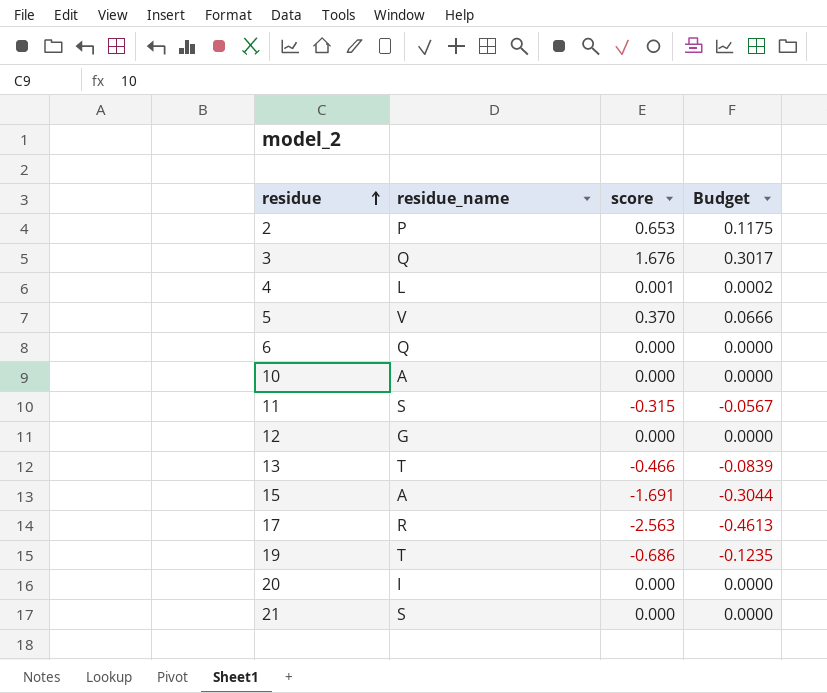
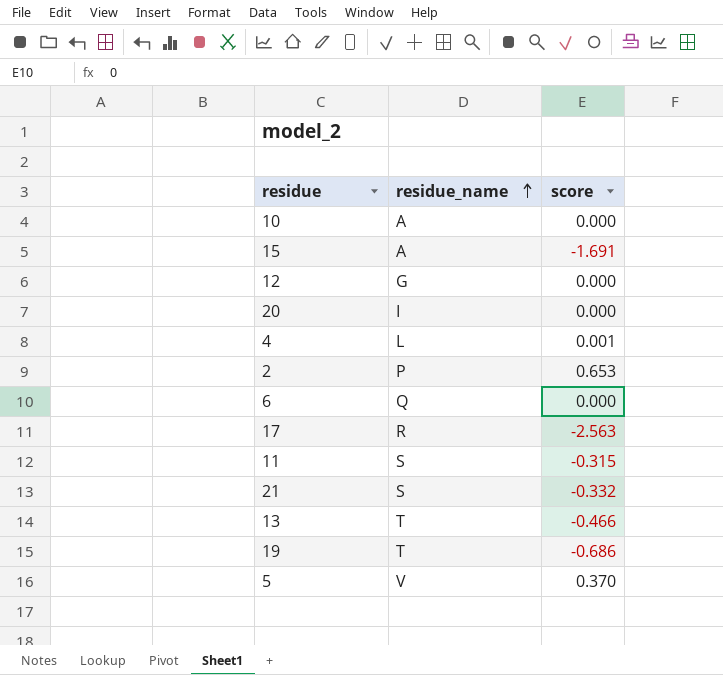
row order: residue ascending -> residue_name ascending
column Budget | formula: [score] * 0.18 -> none
row 3: Q | 1.676 | 0.3017 -> none
21 | score: 0.000 -> -0.332

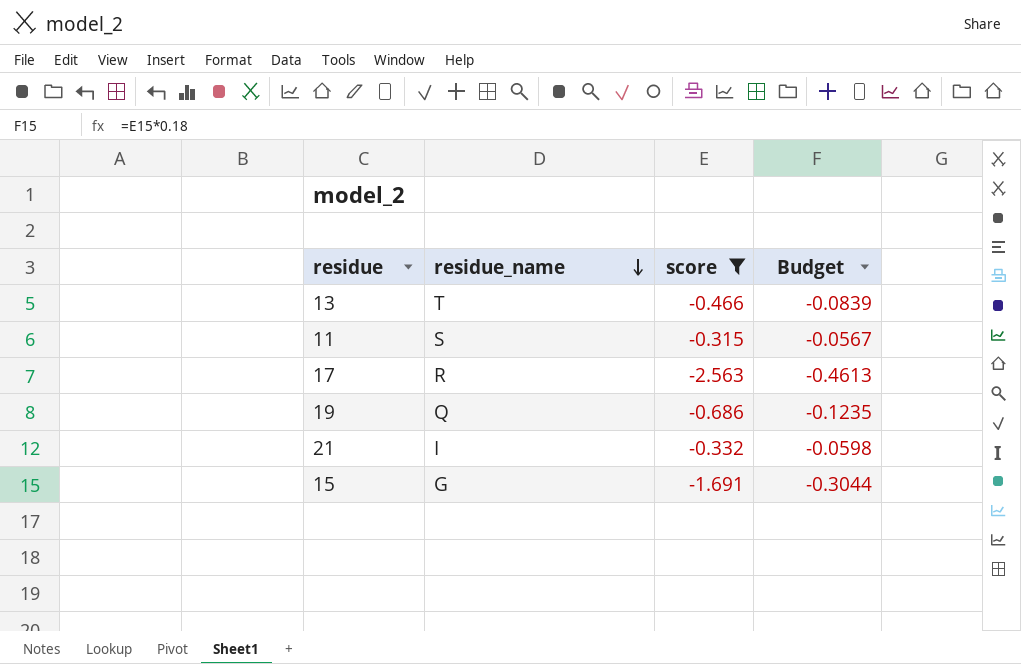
filter: none -> score <= -0.315
row order: residue_name ascending -> residue_name descending
column Budget | formula: none -> [score] * 0.18
19 | residue_name: T -> Q
21 | residue_name: S -> I
15 | residue_name: A -> G

